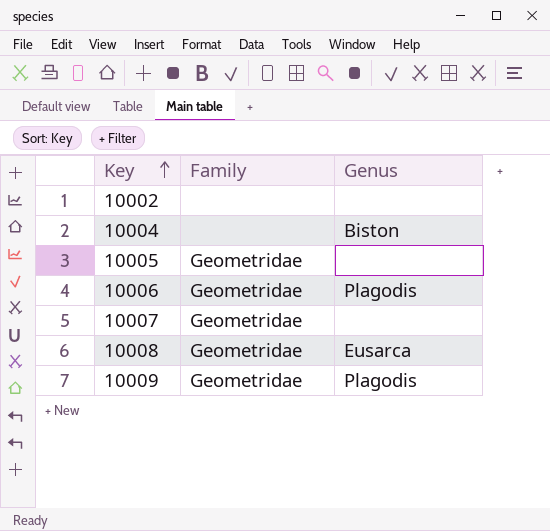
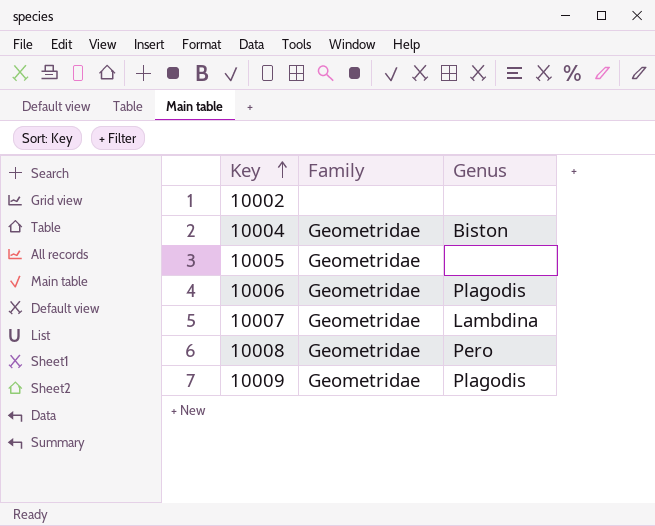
10004 | Family: none -> Geometridae
10007 | Genus: none -> Lambdina
10008 | Genus: Eusarca -> Pero

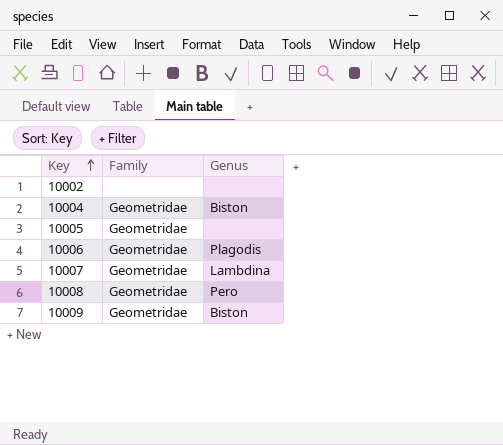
10009 | Genus: Plagodis -> Biston

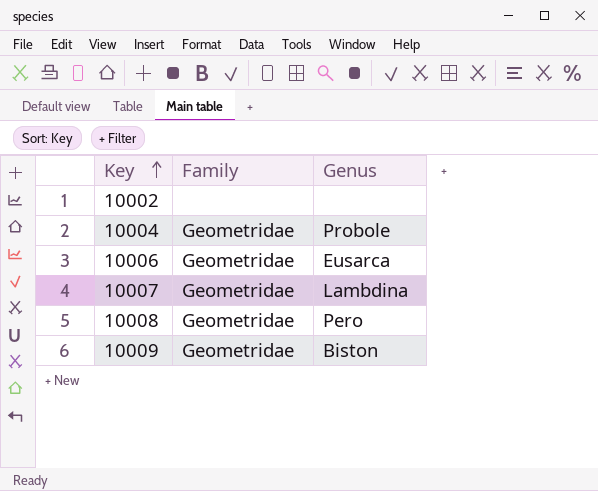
row 10005: Geometridae | none -> none
10004 | Genus: Biston -> Probole
10006 | Genus: Plagodis -> Eusarca

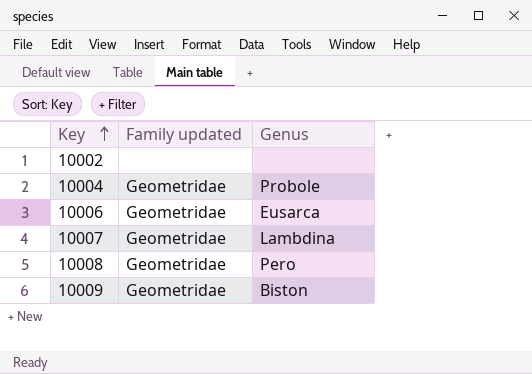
column name: Family -> Family updated

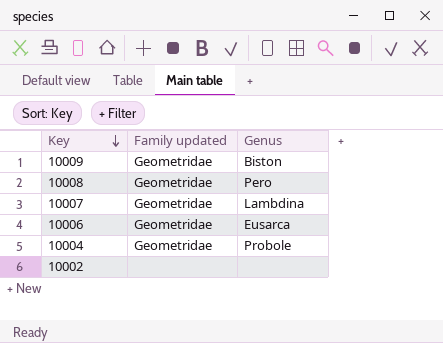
row order: Key ascending -> Key descending

